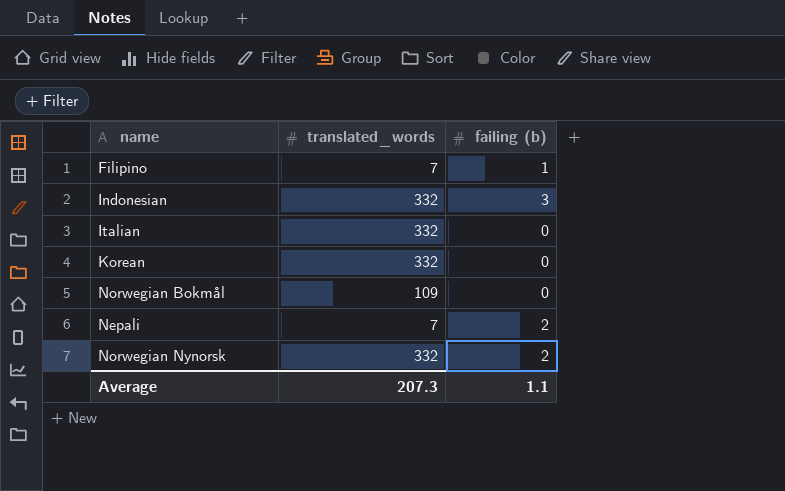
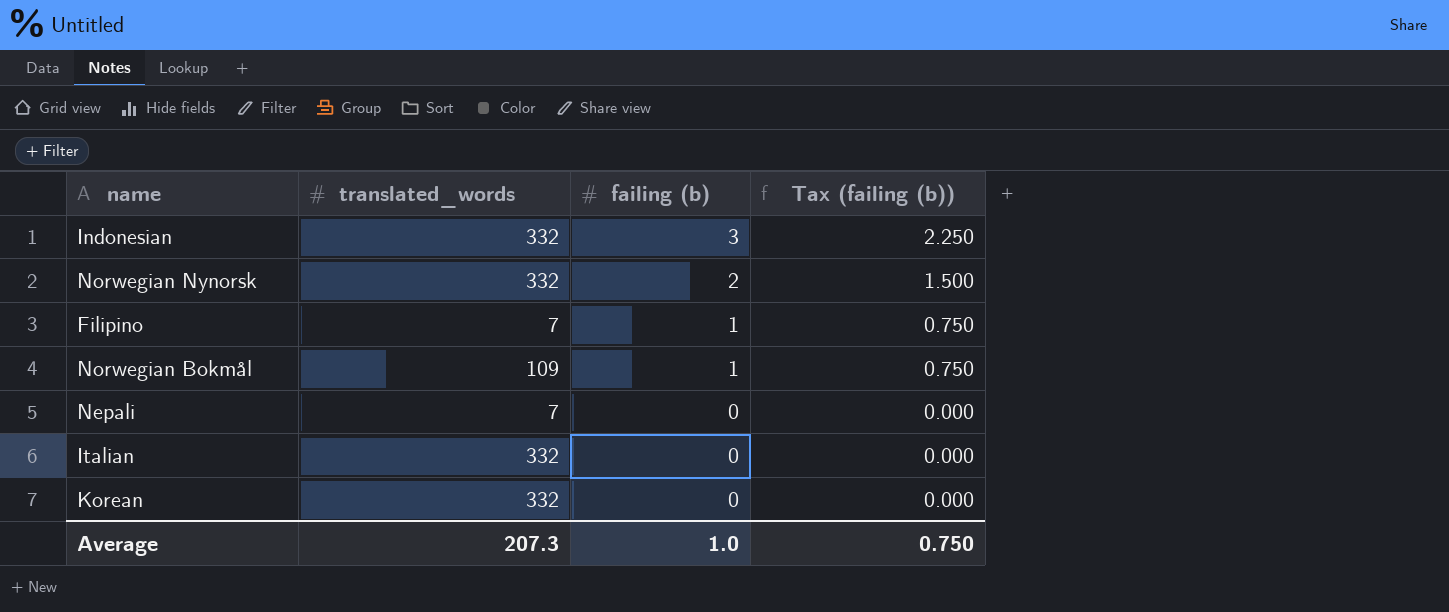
row order: none -> failing (b) descending
column Tax (failing (b)) | formula: none -> [failing (b)] * 0.75
Norwegian Bokmål | failing (b): 0 -> 1
Nepali | failing (b): 2 -> 0
Average | failing (b): 1.1 -> 1.0

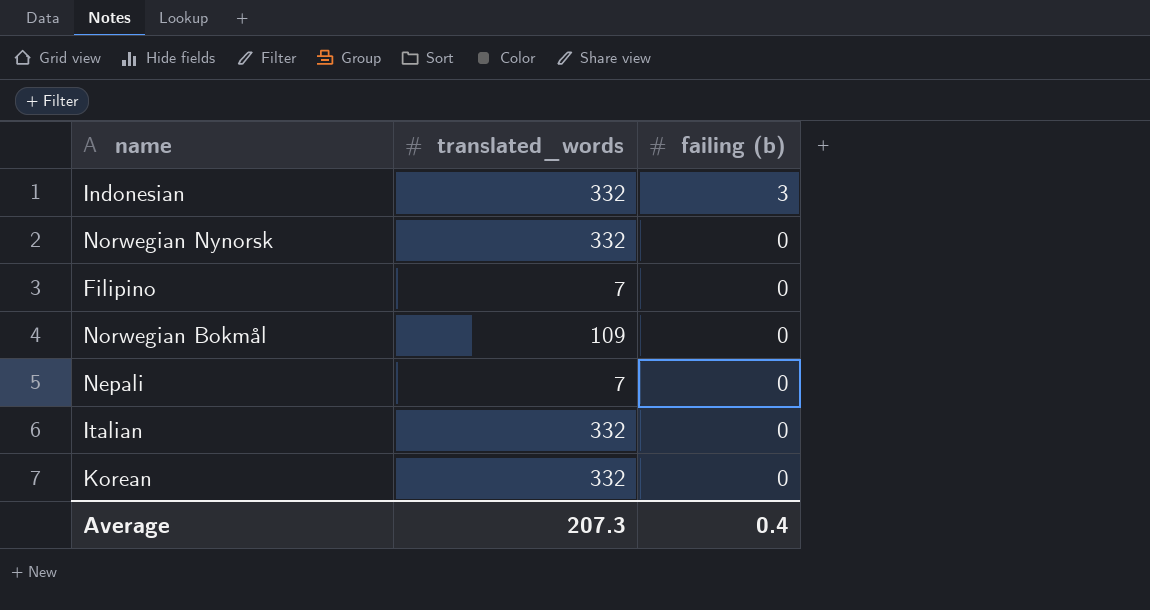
column Tax (failing (b)) | formula: [failing (b)] * 0.75 -> none
Norwegian Nynorsk | failing (b): 2 -> 0
Filipino | failing (b): 1 -> 0
Norwegian Bokmål | failing (b): 1 -> 0
Average | failing (b): 1.0 -> 0.4

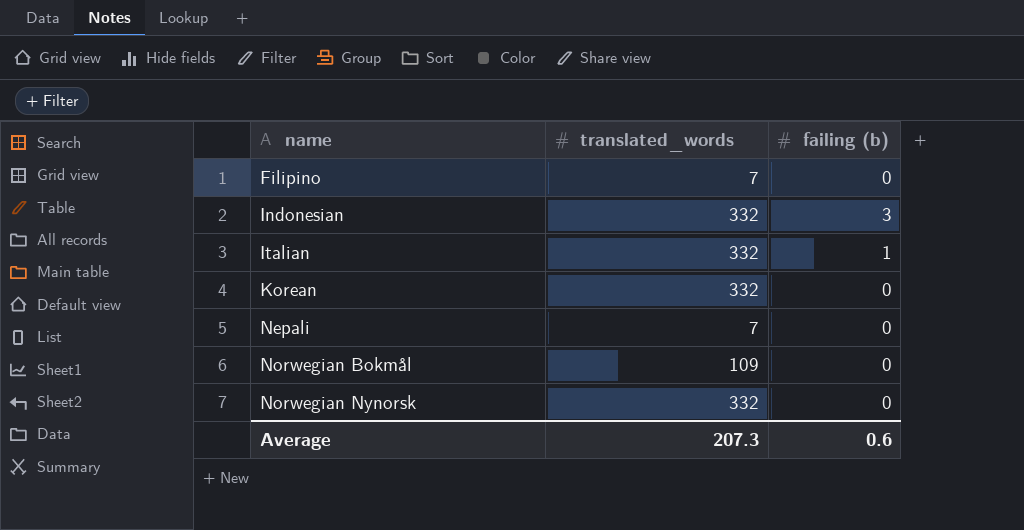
row order: failing (b) descending -> name ascending
Italian | failing (b): 0 -> 1
Average | failing (b): 0.4 -> 0.6

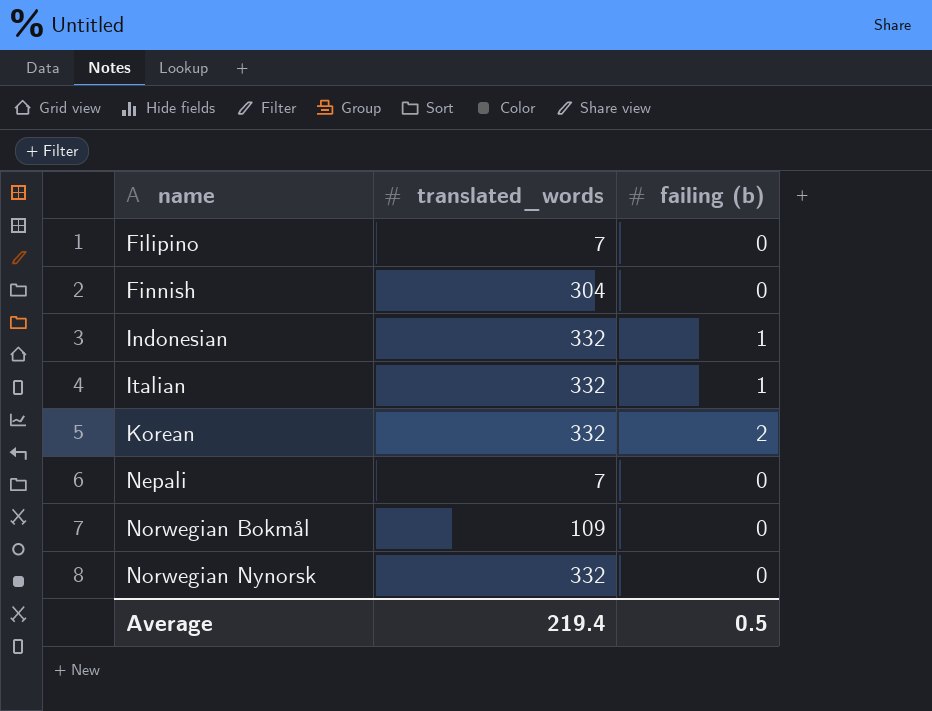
row Finnish: none -> 304 | 0
Indonesian | failing (b): 3 -> 1
Korean | failing (b): 0 -> 2
Average | translated_words: 207.3 -> 219.4
Average | failing (b): 0.6 -> 0.5

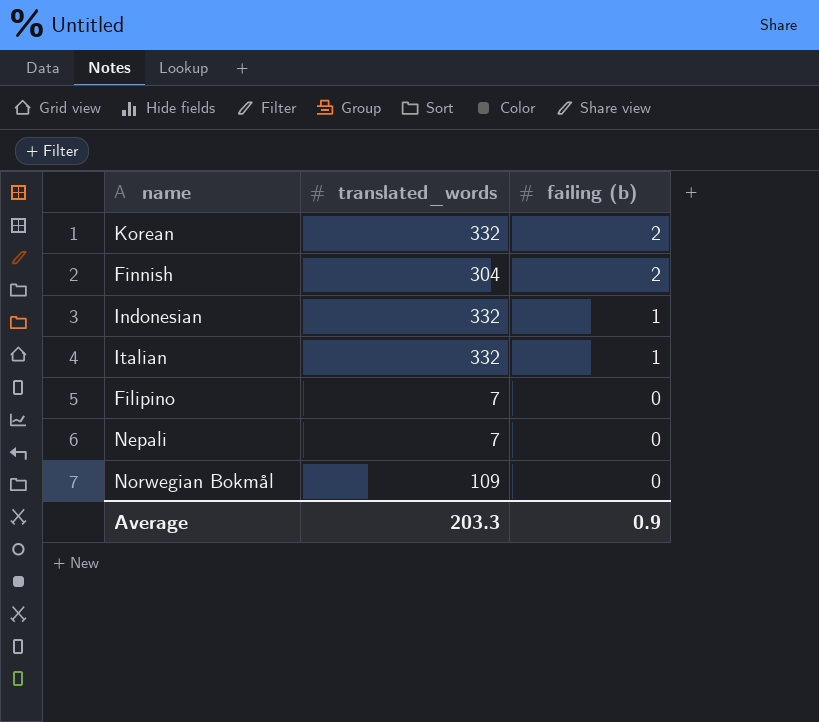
row order: name ascending -> failing (b) descending
row Norwegian Nynorsk: 332 | 0 -> none
Finnish | failing (b): 0 -> 2
Average | translated_words: 219.4 -> 203.3
Average | failing (b): 0.5 -> 0.9

